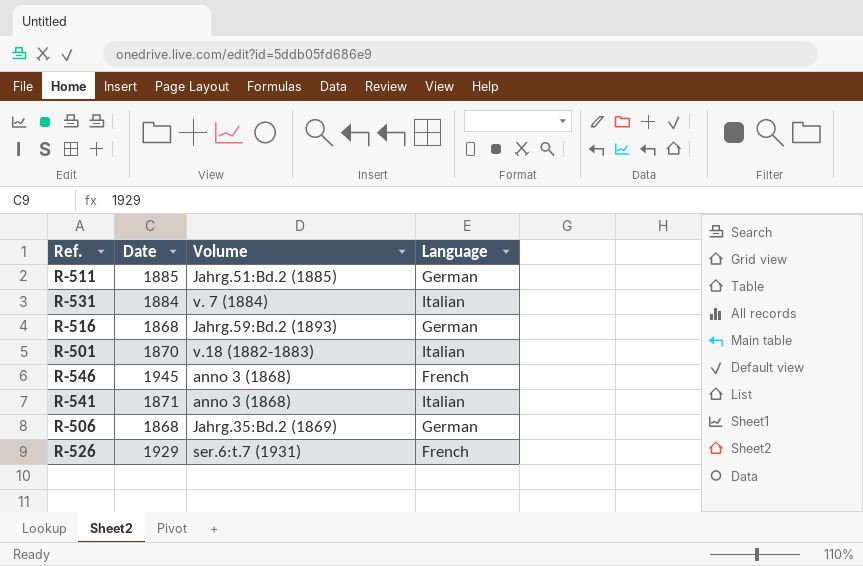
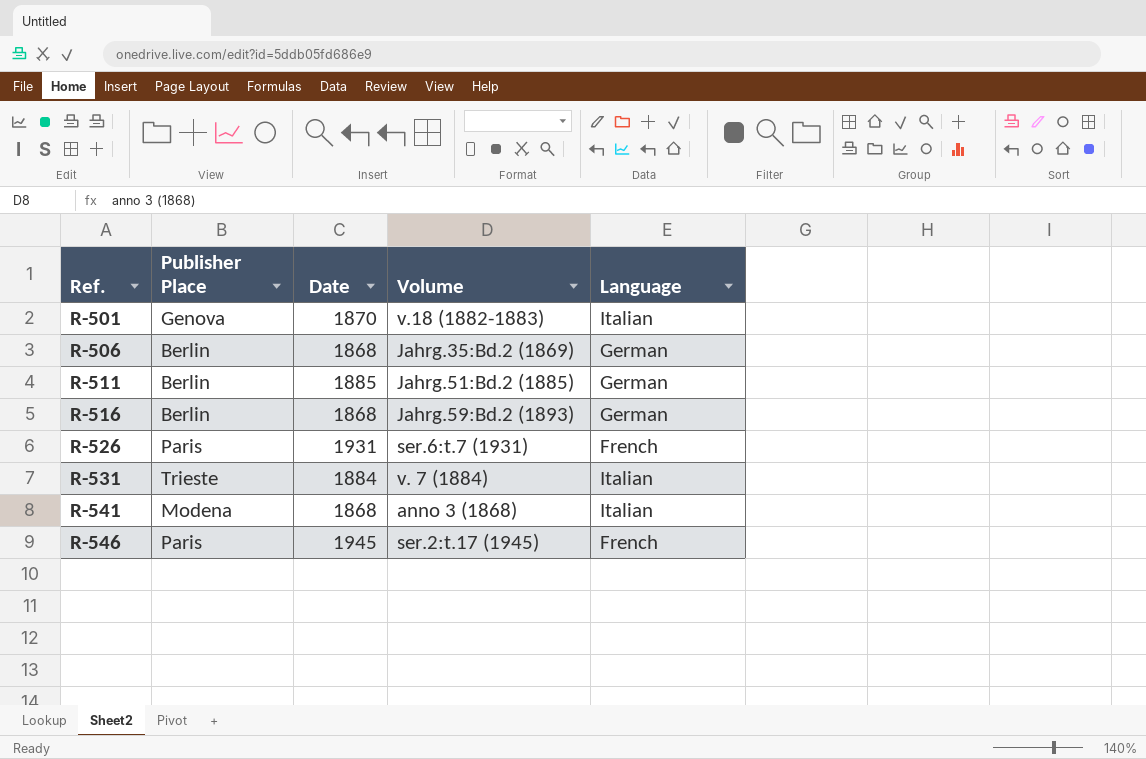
row order: none -> Ref. ascending
column Publisher Place | position: none -> 2
R-526 | Date: 1929 -> 1931
R-541 | Date: 1871 -> 1868
R-546 | Volume: anno 3 (1868) -> ser.2:t.17 (1945)

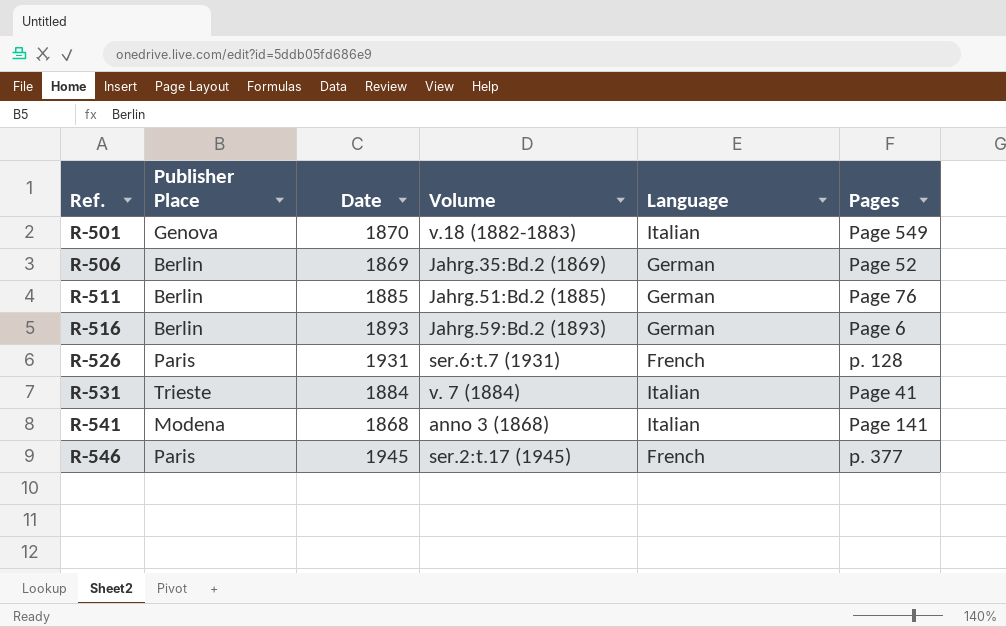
column Pages | position: none -> 6
R-506 | Date: 1868 -> 1869
R-516 | Date: 1868 -> 1893

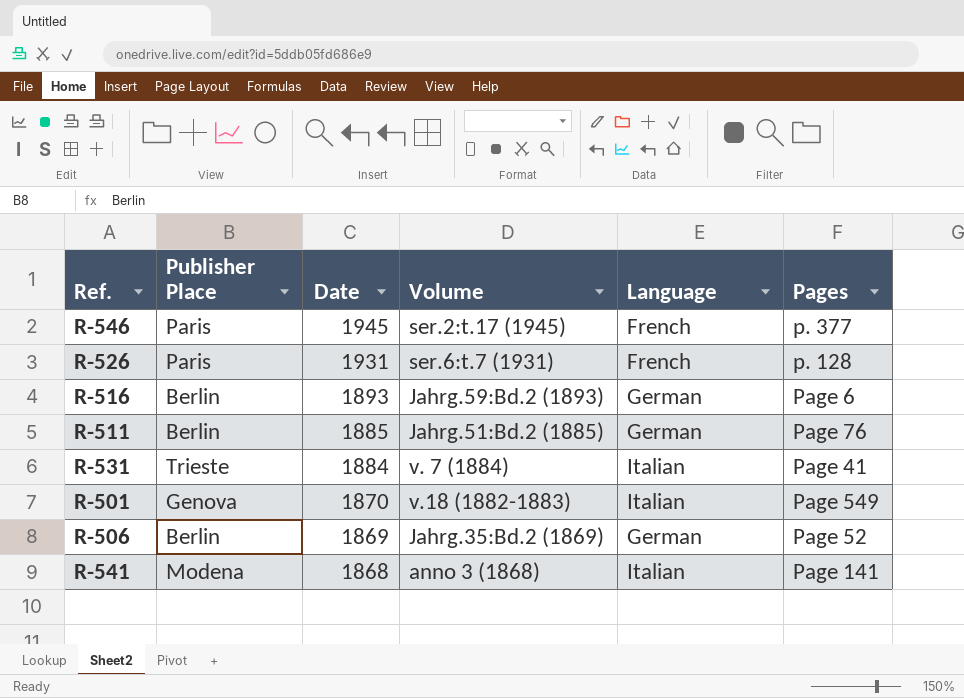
row order: Ref. ascending -> Date descending

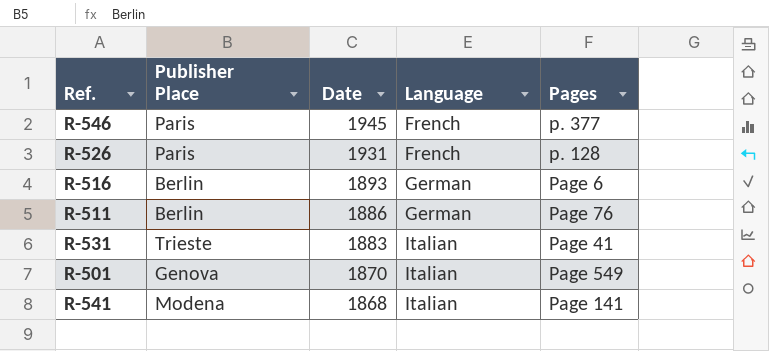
column Volume | position: 4 -> none
row R-506: Berlin | 1869 | Jahrg.35:Bd.2 (1869) | German | Page 52 -> none
R-511 | Date: 1885 -> 1886
R-531 | Date: 1884 -> 1883

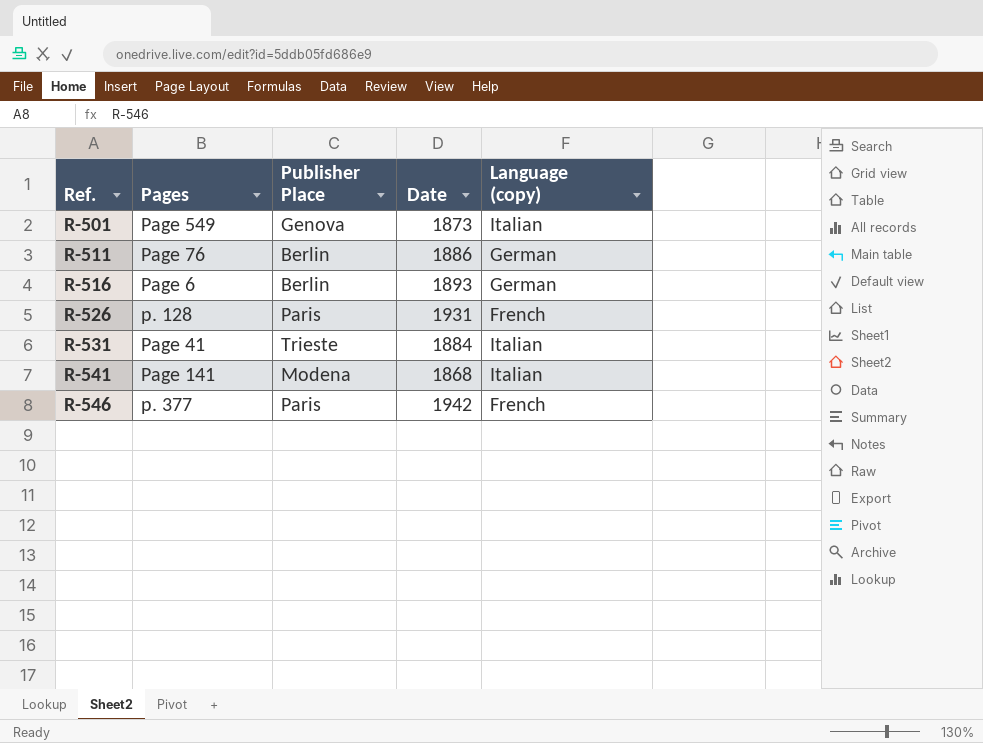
row order: Date descending -> Ref. ascending
column Pages | position: 5 -> 2
column name: Language -> Language (copy)
R-501 | Date: 1870 -> 1873
R-531 | Date: 1883 -> 1884
R-546 | Date: 1945 -> 1942

